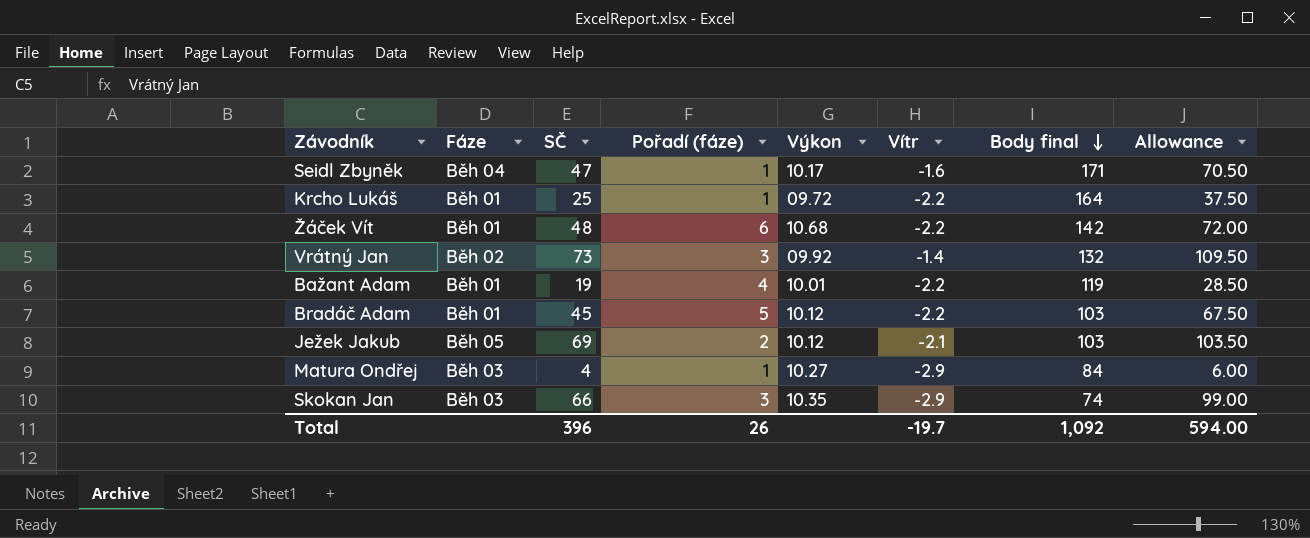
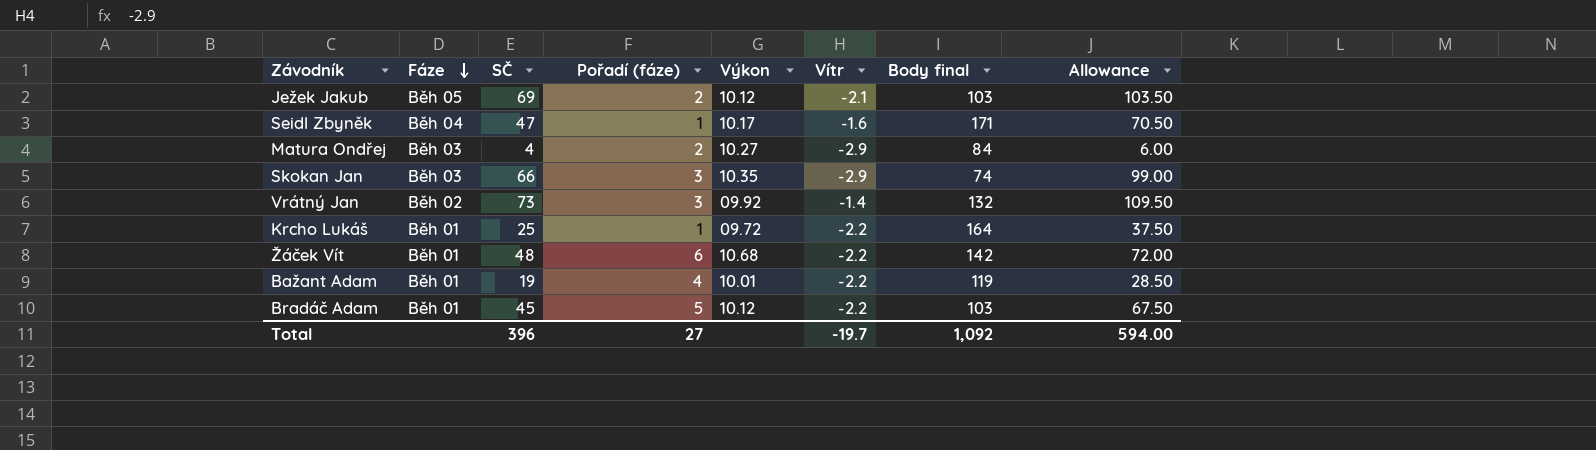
row order: Body final descending -> Fáze descending
Matura Ondřej | Pořadí (fáze): 1 -> 2
Total | Pořadí (fáze): 26 -> 27

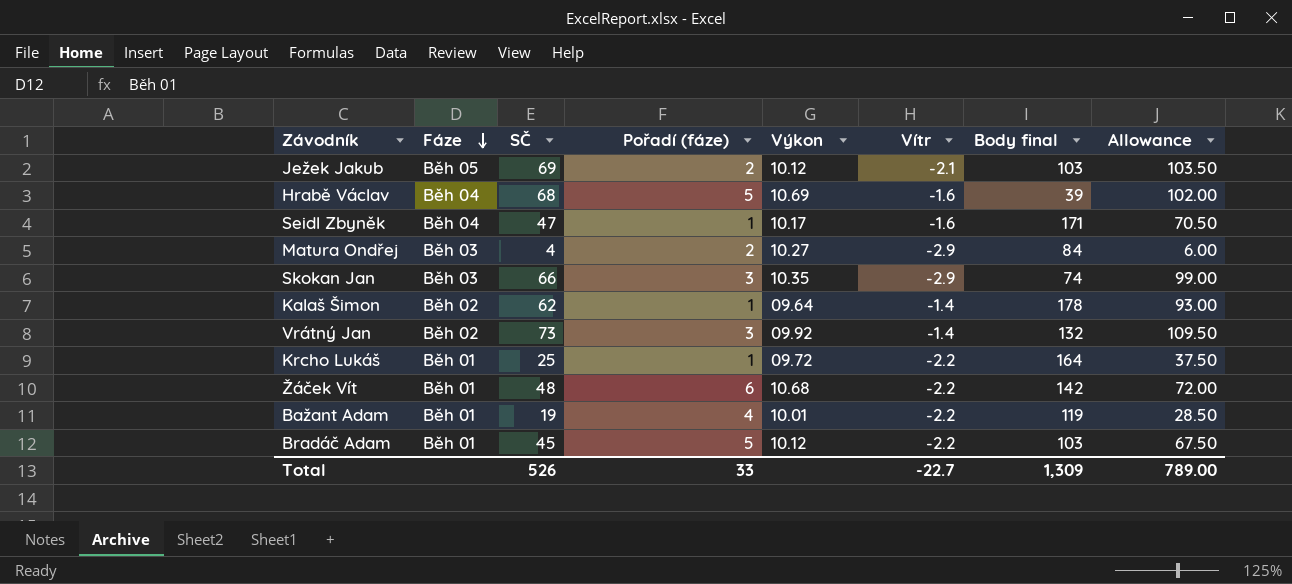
row Hrabě Václav: none -> Běh 04 | 68 | 5 | 10.69 | -1.6 | 39 | 102.00
row Kalaš Šimon: none -> Běh 02 | 62 | 1 | 09.64 | -1.4 | 178 | 93.00
Total | SČ: 396 -> 526
Total | Pořadí (fáze): 27 -> 33
Total | Vítr: -19.7 -> -22.7
Total | Body final: 1,092 -> 1,309
Total | Allowance: 594.00 -> 789.00

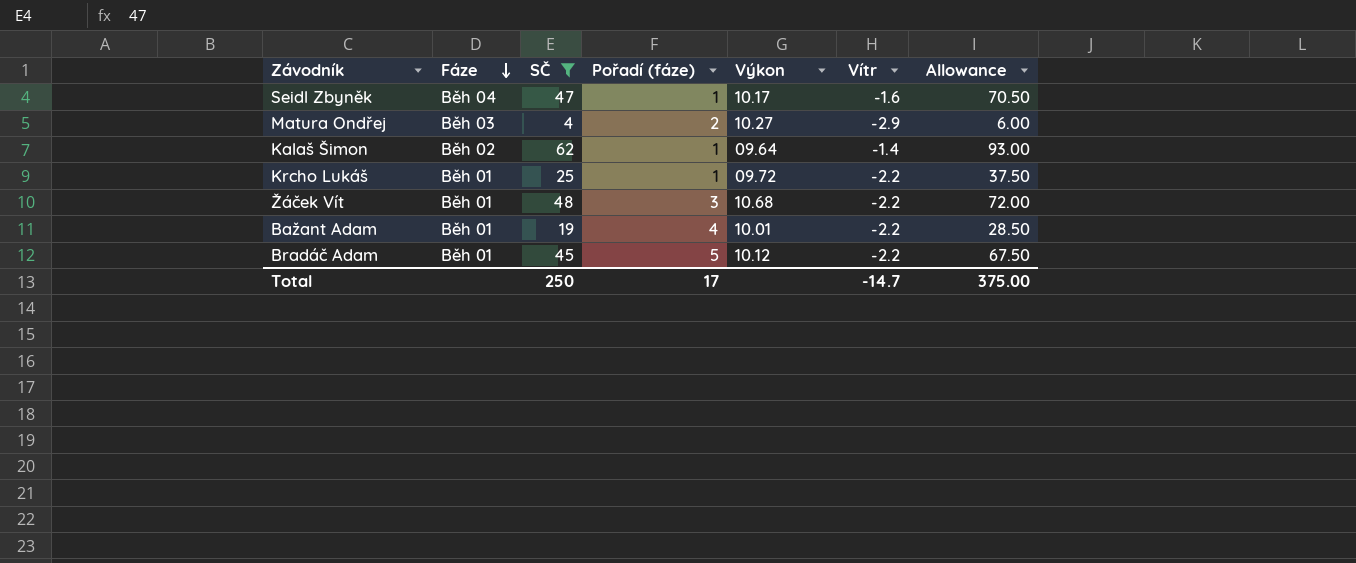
filter: none -> SČ <= 62
column Body final | position: 7 -> none
Žáček Vít | Pořadí (fáze): 6 -> 3
Total | SČ: 526 -> 250
Total | Pořadí (fáze): 33 -> 17
Total | Vítr: -22.7 -> -14.7
Total | Allowance: 789.00 -> 375.00

